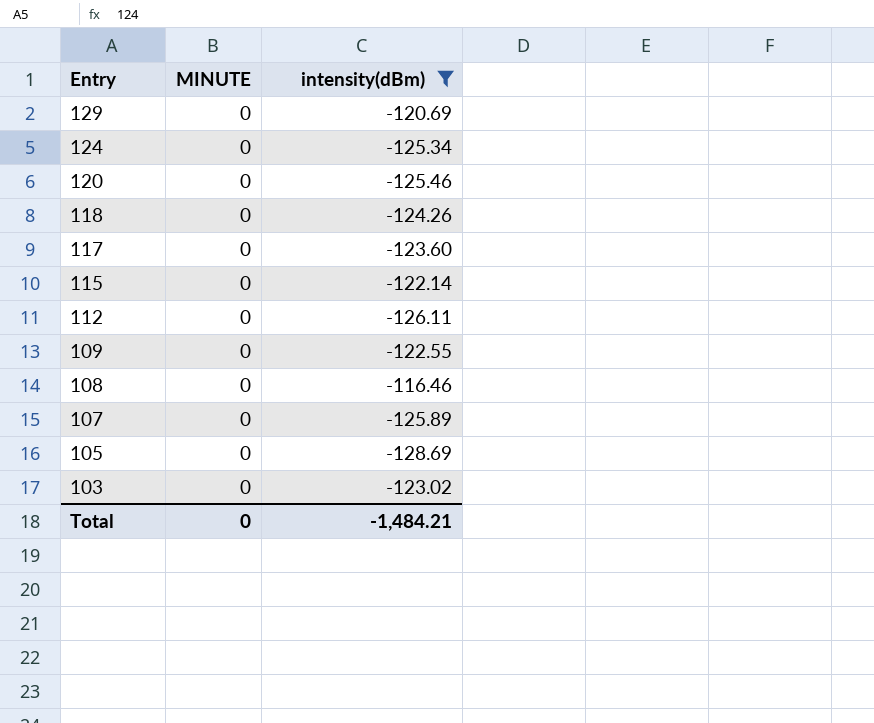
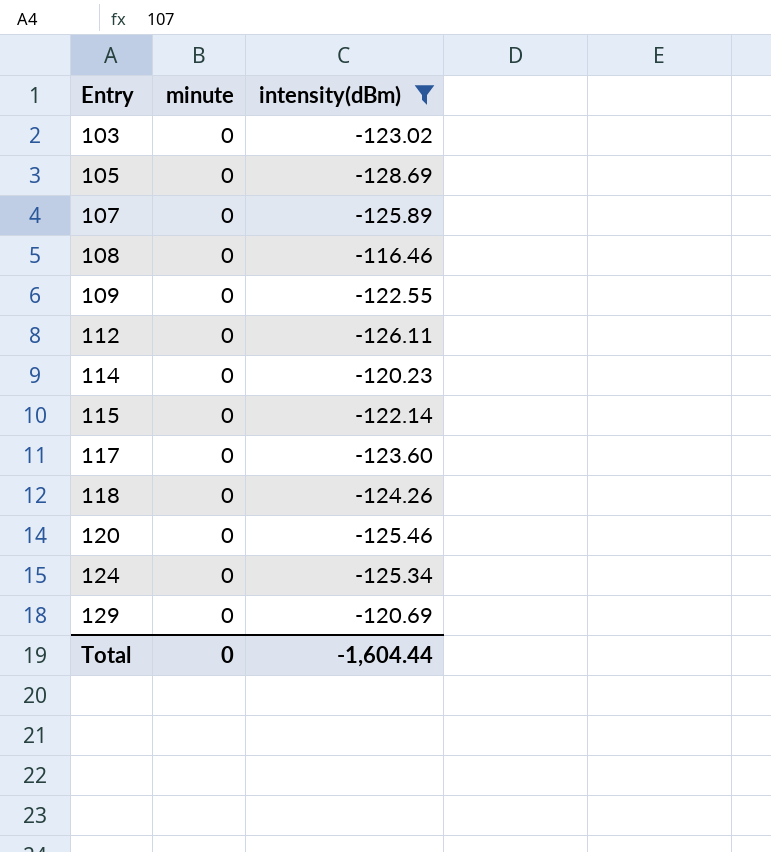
row order: Entry descending -> Entry ascending
column name: MINUTE -> minute
row 114: none -> 0 | -120.23
Total | intensity(dBm): -1,484.21 -> -1,604.44

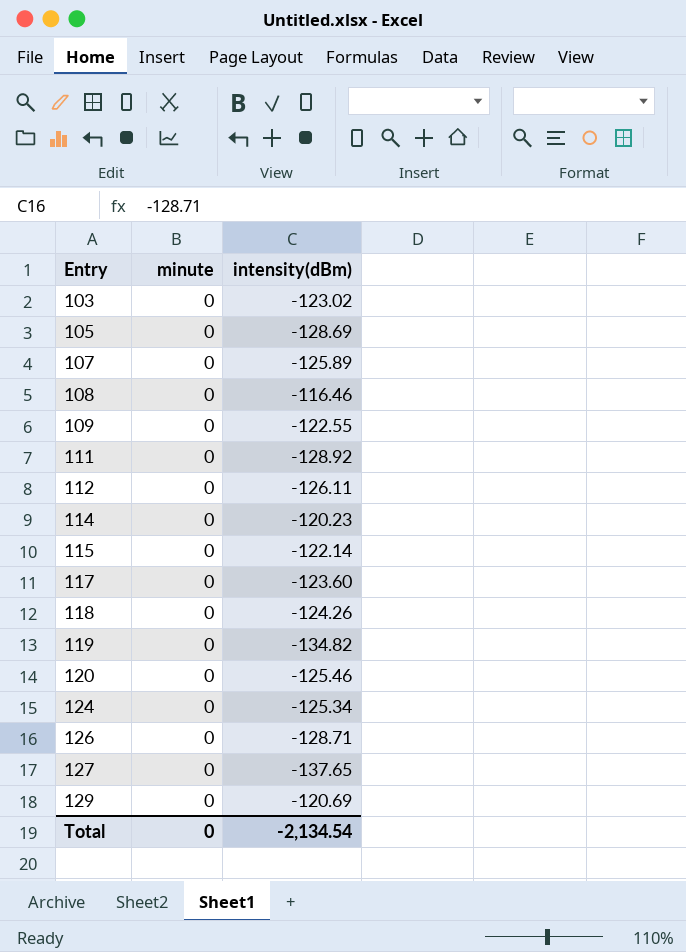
filter: intensity(dBm) >= -128.69 -> none
Total | intensity(dBm): -1,604.44 -> -2,134.54

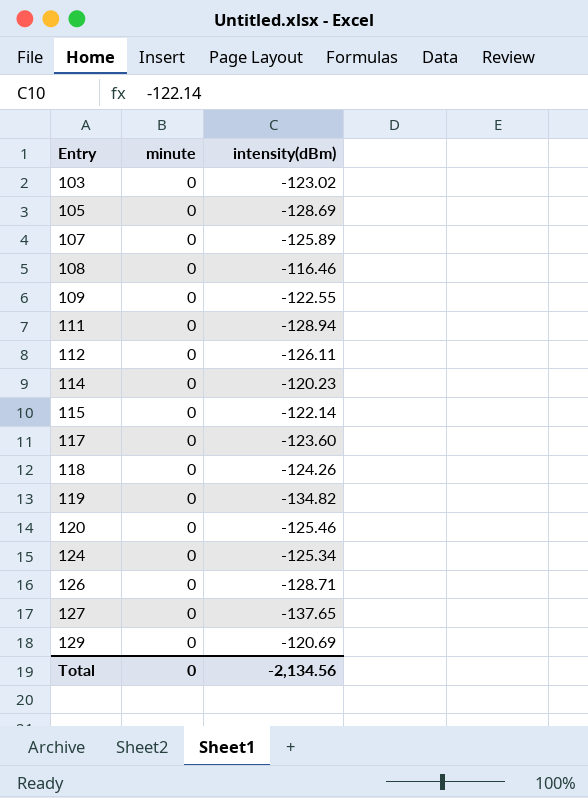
111 | intensity(dBm): -128.92 -> -128.94
Total | intensity(dBm): -2,134.54 -> -2,134.56

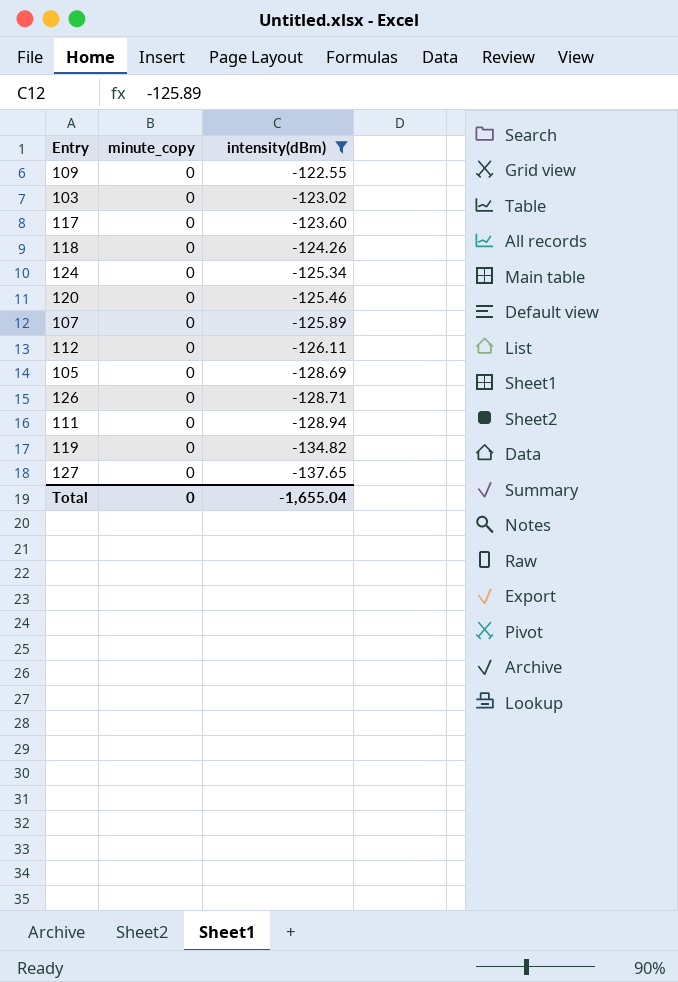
filter: none -> intensity(dBm) <= -122.55
row order: Entry ascending -> intensity(dBm) descending
column name: minute -> minute_copy
Total | intensity(dBm): -2,134.56 -> -1,655.04

